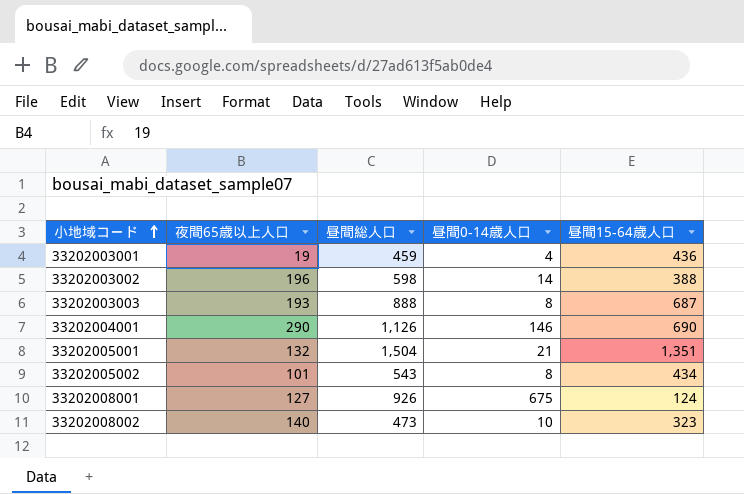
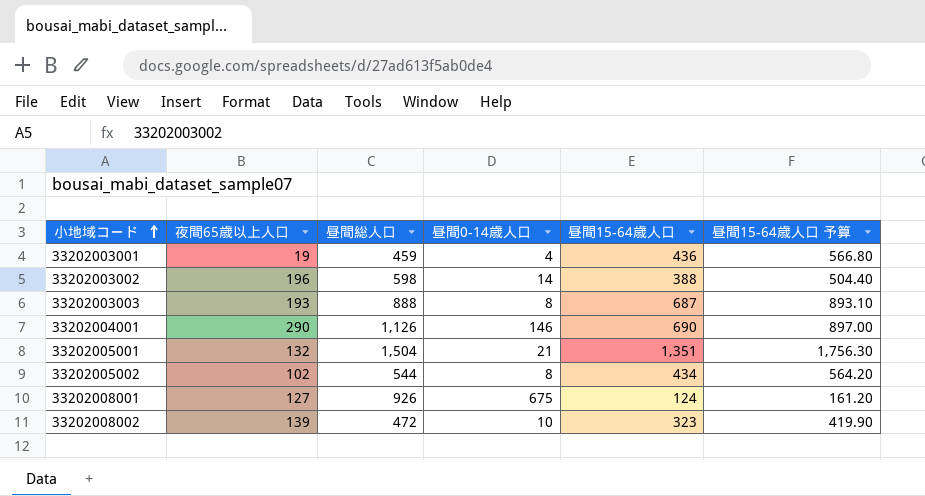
column 昼間15-64歳人口 予算 | formula: none -> [昼間15-64歳人口] * 1.3
33202005002 | 夜間65歳以上人口: 101 -> 102
33202005002 | 昼間総人口: 543 -> 544
33202008002 | 夜間65歳以上人口: 140 -> 139
33202008002 | 昼間総人口: 473 -> 472

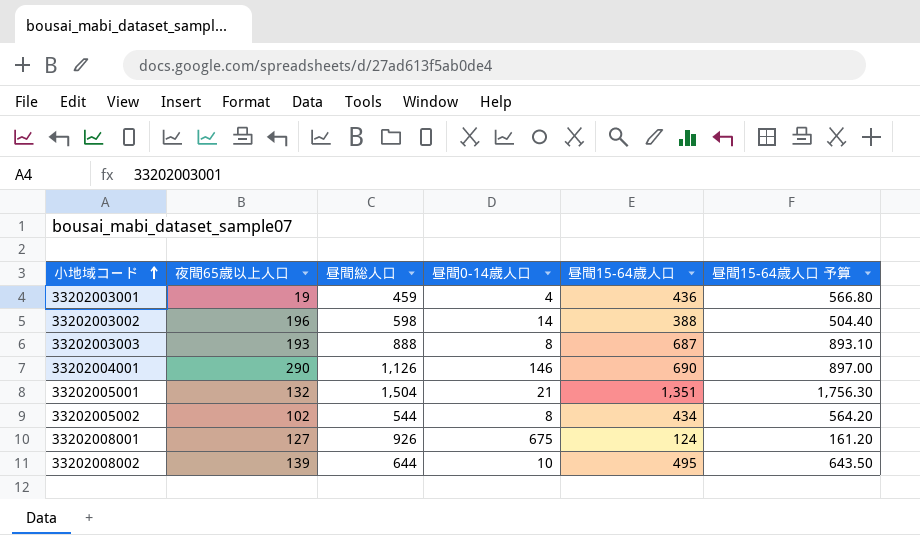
33202008002 | 昼間総人口: 472 -> 644
33202008002 | 昼間15-64歳人口: 323 -> 495
33202008002 | 昼間15-64歳人口 予算: 419.90 -> 643.50

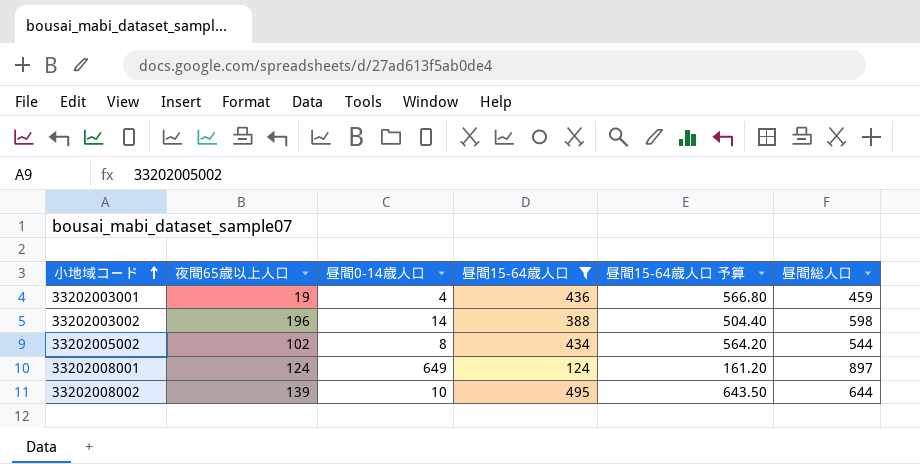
filter: none -> 昼間15-64歳人口 <= 495
column 昼間総人口 | position: 3 -> 6
33202008001 | 夜間65歳以上人口: 127 -> 124
33202008001 | 昼間0-14歳人口: 675 -> 649
33202008001 | 昼間総人口: 926 -> 897

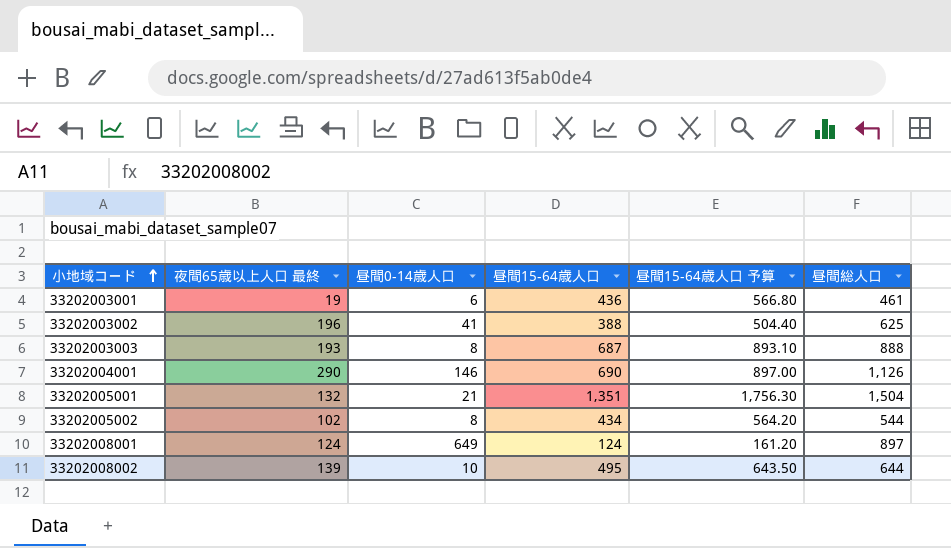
filter: 昼間15-64歳人口 <= 495 -> none
column name: 夜間65歳以上人口 -> 夜間65歳以上人口 最終
33202003001 | 昼間0-14歳人口: 4 -> 6
33202003001 | 昼間総人口: 459 -> 461
33202003002 | 昼間0-14歳人口: 14 -> 41
33202003002 | 昼間総人口: 598 -> 625

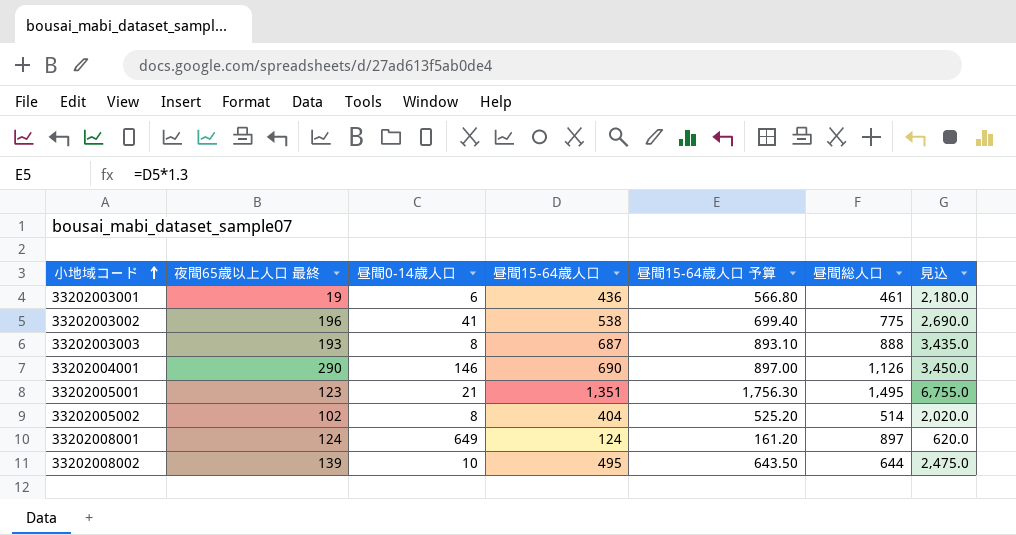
column 見込 | formula: none -> [昼間15-64歳人口] * 5
33202003002 | 昼間15-64歳人口: 388 -> 538
33202003002 | 昼間15-64歳人口 予算: 504.40 -> 699.40
33202003002 | 昼間総人口: 625 -> 775
33202005001 | 夜間65歳以上人口 最終: 132 -> 123
33202005001 | 昼間総人口: 1,504 -> 1,495
33202005002 | 昼間15-64歳人口: 434 -> 404
33202005002 | 昼間15-64歳人口 予算: 564.20 -> 525.20
33202005002 | 昼間総人口: 544 -> 514

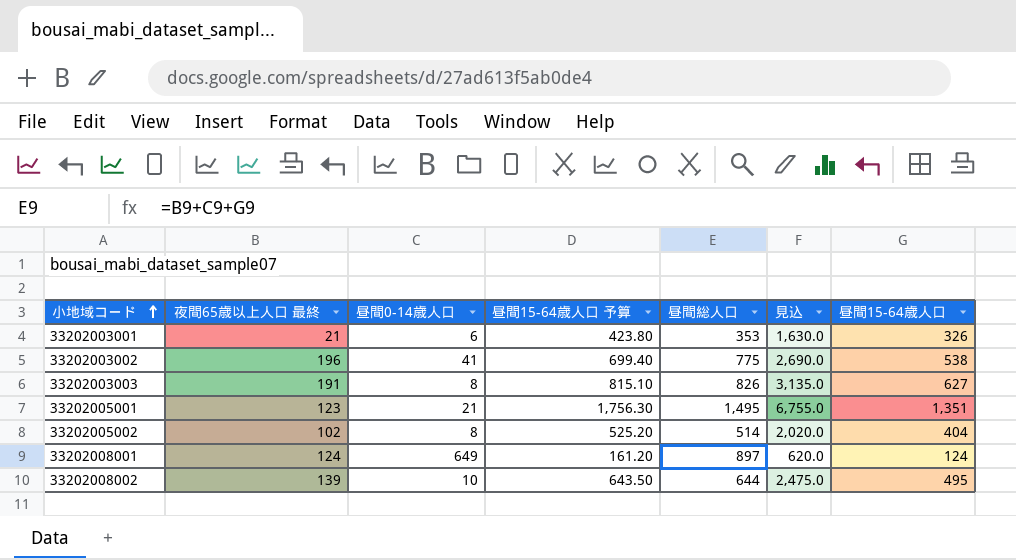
column 昼間15-64歳人口 | position: 4 -> 7
row 33202004001: 290 | 146 | 690 | 897.00 | 1,126 | 3,450.0 -> none
33202003001 | 夜間65歳以上人口 最終: 19 -> 21
33202003001 | 昼間15-64歳人口 予算: 566.80 -> 423.80
33202003001 | 昼間総人口: 461 -> 353
33202003001 | 見込: 2,180.0 -> 1,630.0
33202003001 | 昼間15-64歳人口: 436 -> 326
33202003003 | 夜間65歳以上人口 最終: 193 -> 191
33202003003 | 昼間15-64歳人口 予算: 893.10 -> 815.10
33202003003 | 昼間総人口: 888 -> 826
33202003003 | 見込: 3,435.0 -> 3,135.0
33202003003 | 昼間15-64歳人口: 687 -> 627

